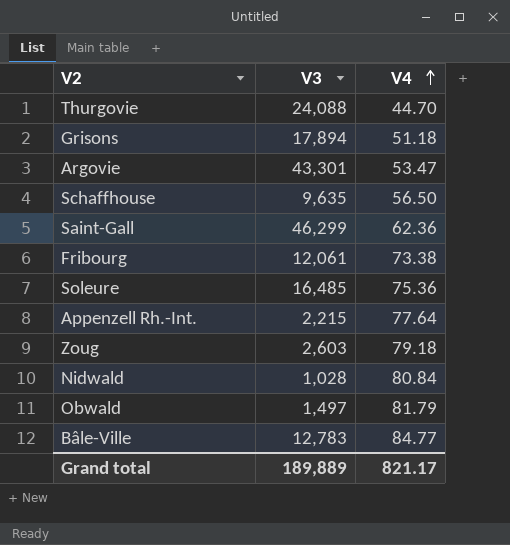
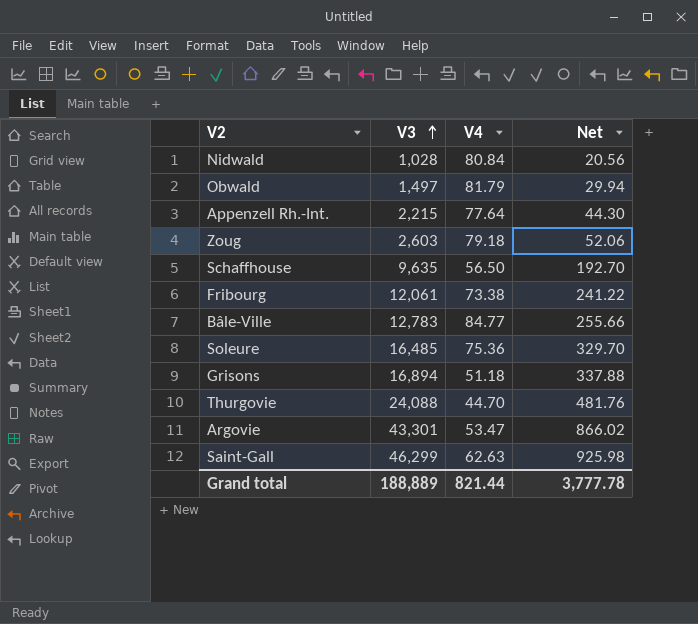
row order: V4 ascending -> V3 ascending
column Net | formula: none -> [V3] * 0.02
Grisons | V3: 17,894 -> 16,894
Saint-Gall | V4: 62.36 -> 62.63
Grand total | V3: 189,889 -> 188,889
Grand total | V4: 821.17 -> 821.44

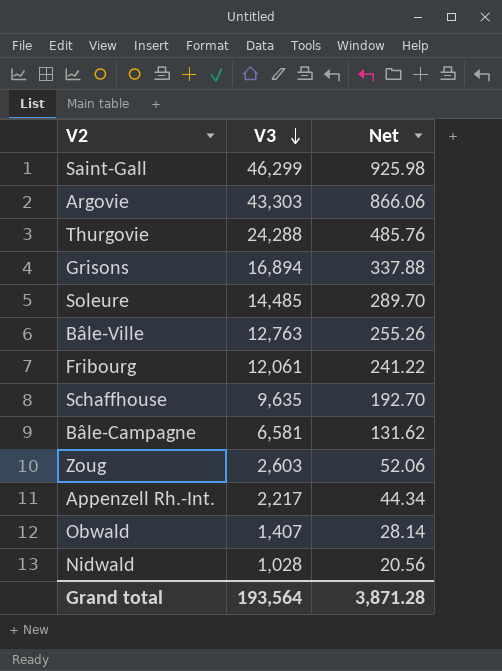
row order: V3 ascending -> V3 descending
column V4 | position: 3 -> none
Argovie | V3: 43,301 -> 43,303
Argovie | Net: 866.02 -> 866.06
Thurgovie | V3: 24,088 -> 24,288
Thurgovie | Net: 481.76 -> 485.76
Soleure | V3: 16,485 -> 14,485
Soleure | Net: 329.70 -> 289.70
Bâle-Ville | V3: 12,783 -> 12,763
Bâle-Ville | Net: 255.66 -> 255.26
row Bâle-Campagne: none -> 6,581 | 131.62
Appenzell Rh.-Int. | V3: 2,215 -> 2,217
Appenzell Rh.-Int. | Net: 44.30 -> 44.34
Obwald | V3: 1,497 -> 1,407
Obwald | Net: 29.94 -> 28.14
Grand total | V3: 188,889 -> 193,564
Grand total | Net: 3,777.78 -> 3,871.28

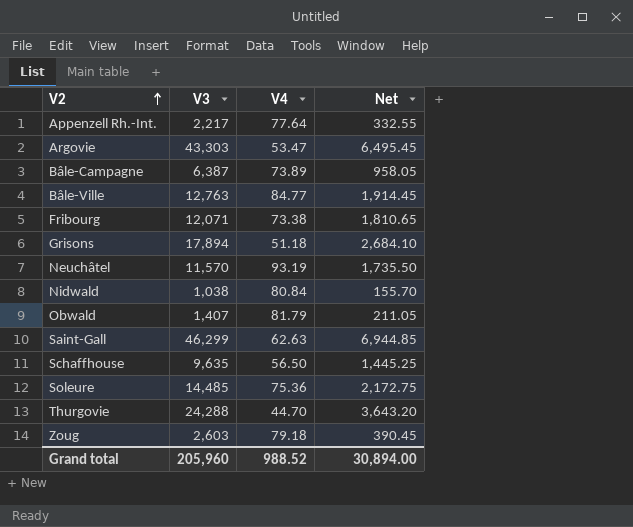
row order: V3 descending -> V2 ascending
column V4 | position: none -> 3
column Net | formula: [V3] * 0.02 -> [V3] * 0.15
Bâle-Campagne | V3: 6,581 -> 6,387
Fribourg | V3: 12,061 -> 12,071
Grisons | V3: 16,894 -> 17,894
row Neuchâtel: none -> 11,570 | 93.19 | 1,735.50
Nidwald | V3: 1,028 -> 1,038
Grand total | V3: 193,564 -> 205,960
Grand total | Net: 3,871.28 -> 30,894.00

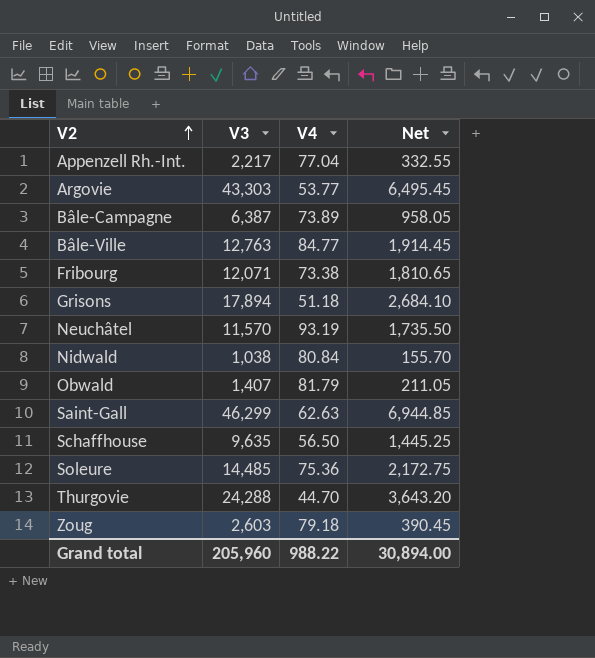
Appenzell Rh.-Int. | V4: 77.64 -> 77.04
Argovie | V4: 53.47 -> 53.77
Grand total | V4: 988.52 -> 988.22

